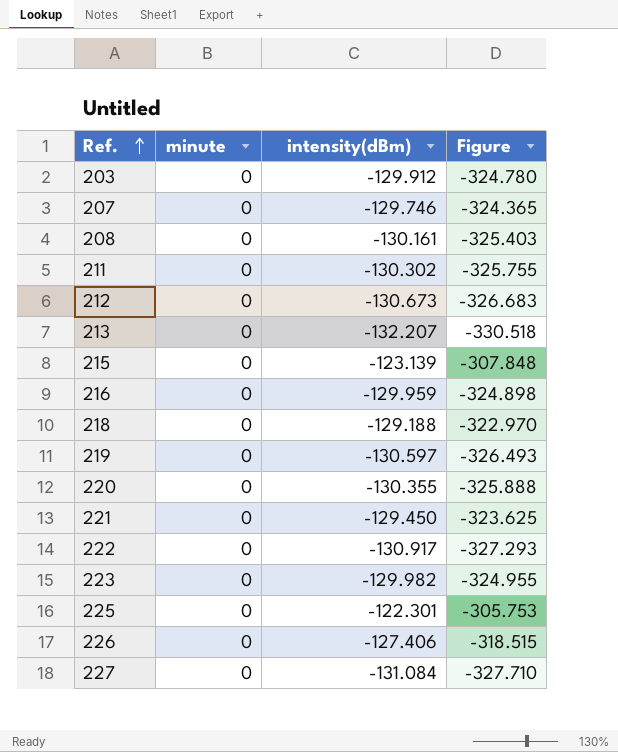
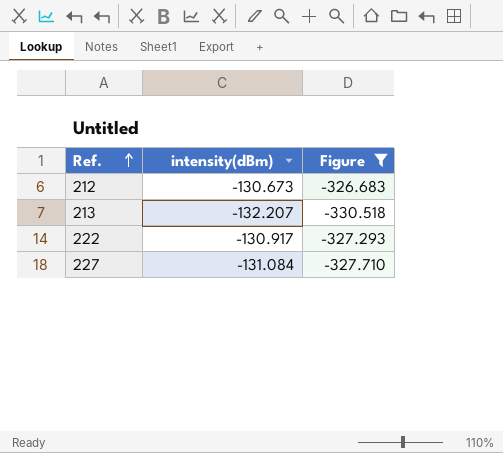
filter: none -> Figure <= -326.683
column minute | position: 2 -> none

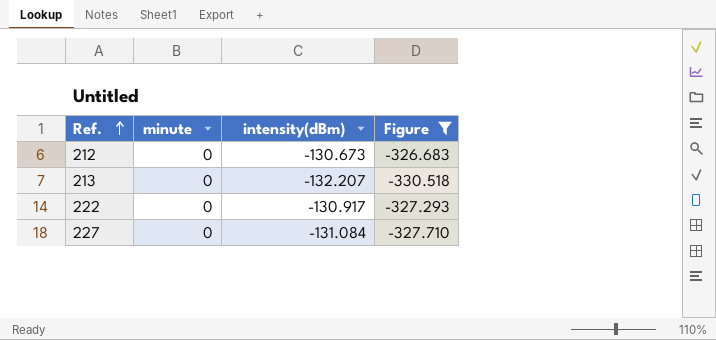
column minute | position: none -> 2

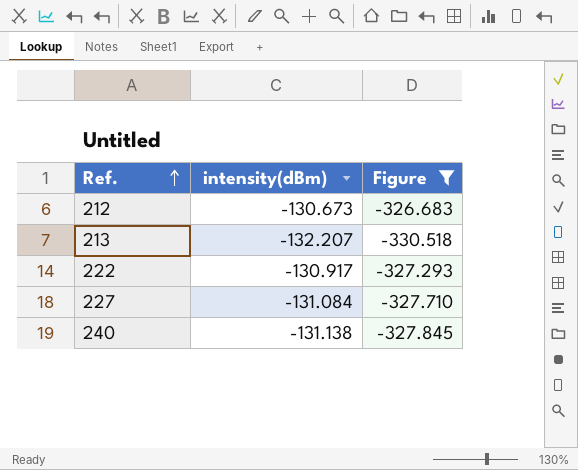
column minute | position: 2 -> none
row 240: none -> -131.138 | -327.845

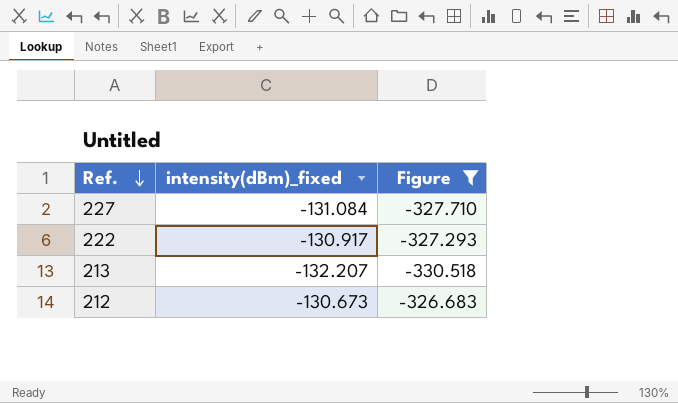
row order: Ref. ascending -> Ref. descending
column name: intensity(dBm) -> intensity(dBm)_fixed
row 240: -131.138 | -327.845 -> none

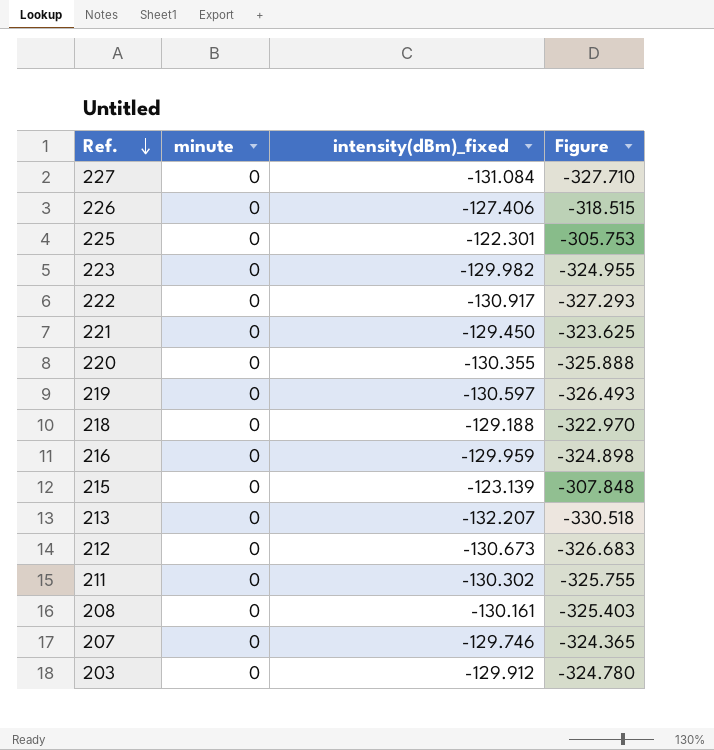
filter: Figure <= -326.683 -> none
column minute | position: none -> 2

